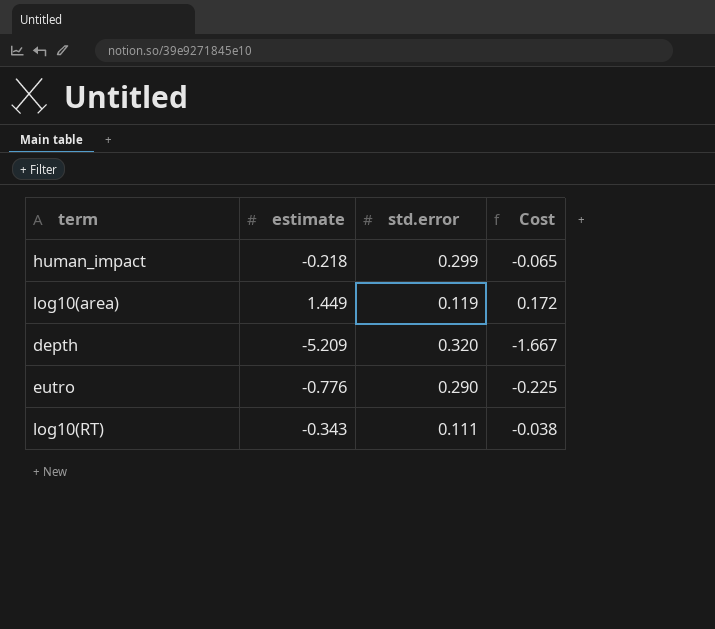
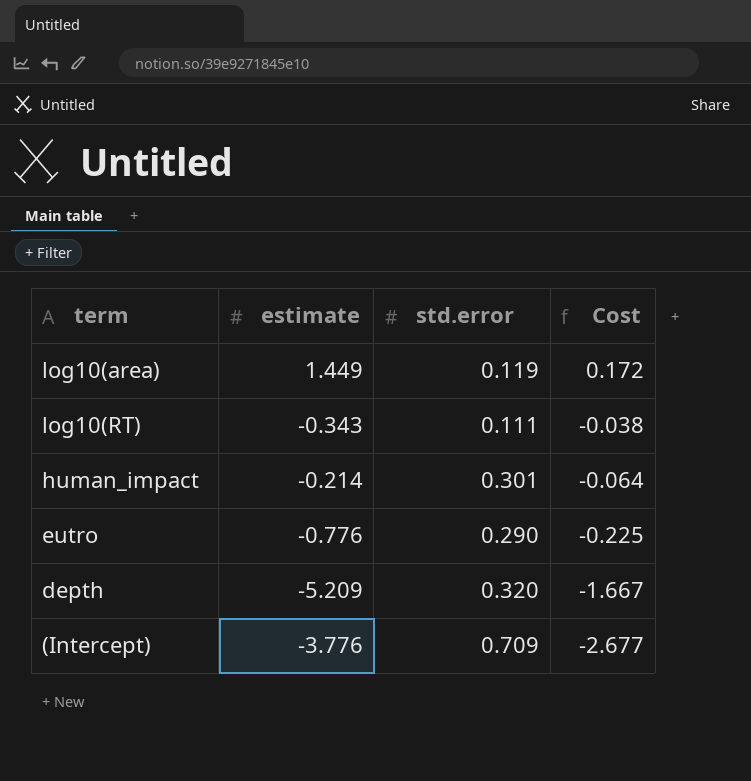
row order: none -> Cost descending
human_impact | estimate: -0.218 -> -0.214
human_impact | std.error: 0.299 -> 0.301
human_impact | Cost: -0.065 -> -0.064
row (Intercept): none -> -3.776 | 0.709 | -2.677

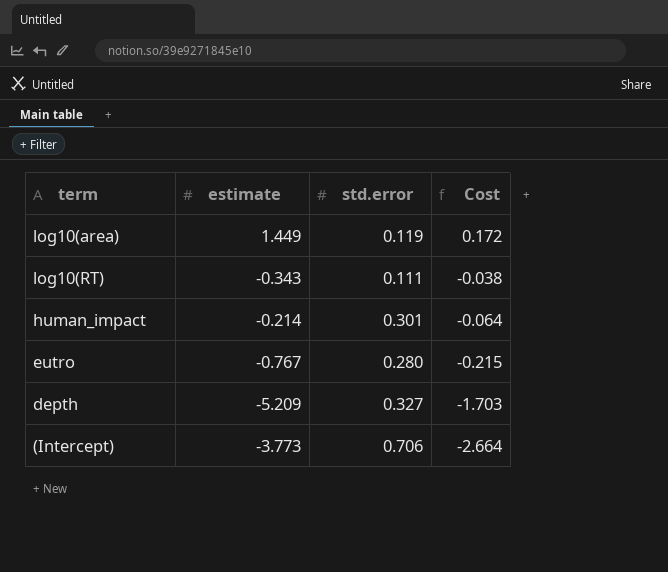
eutro | estimate: -0.776 -> -0.767
eutro | std.error: 0.290 -> 0.280
eutro | Cost: -0.225 -> -0.215
depth | std.error: 0.320 -> 0.327
depth | Cost: -1.667 -> -1.703
(Intercept) | estimate: -3.776 -> -3.773
(Intercept) | std.error: 0.709 -> 0.706
(Intercept) | Cost: -2.677 -> -2.664

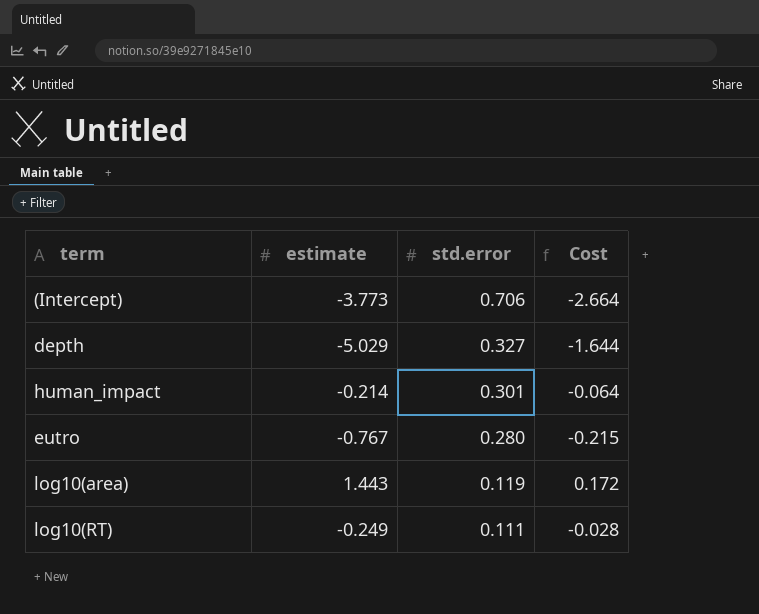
row order: Cost descending -> std.error descending
depth | estimate: -5.209 -> -5.029
depth | Cost: -1.703 -> -1.644
log10(area) | estimate: 1.449 -> 1.443
log10(RT) | estimate: -0.343 -> -0.249
log10(RT) | Cost: -0.038 -> -0.028

